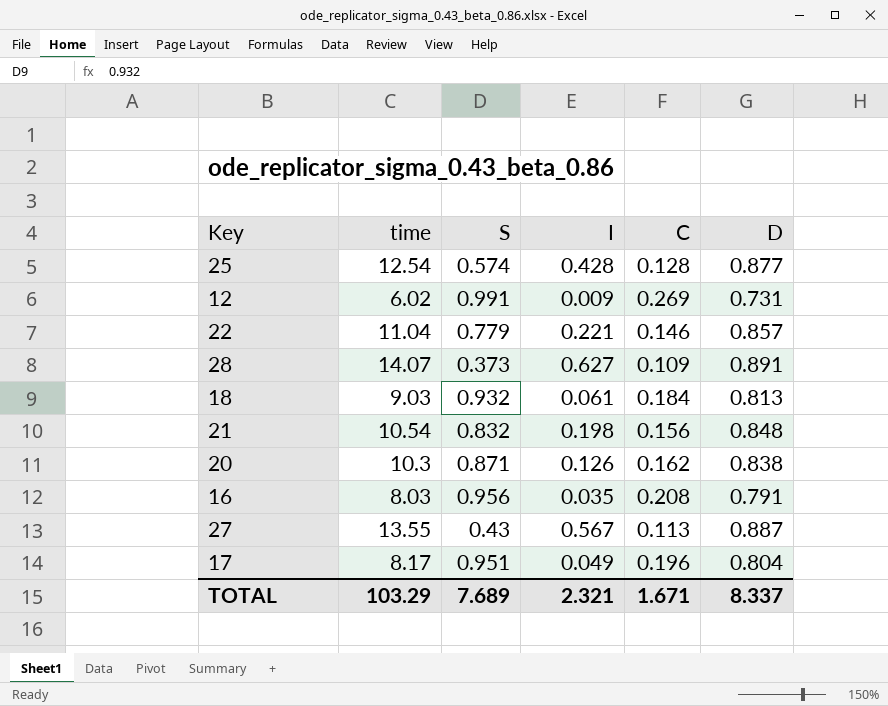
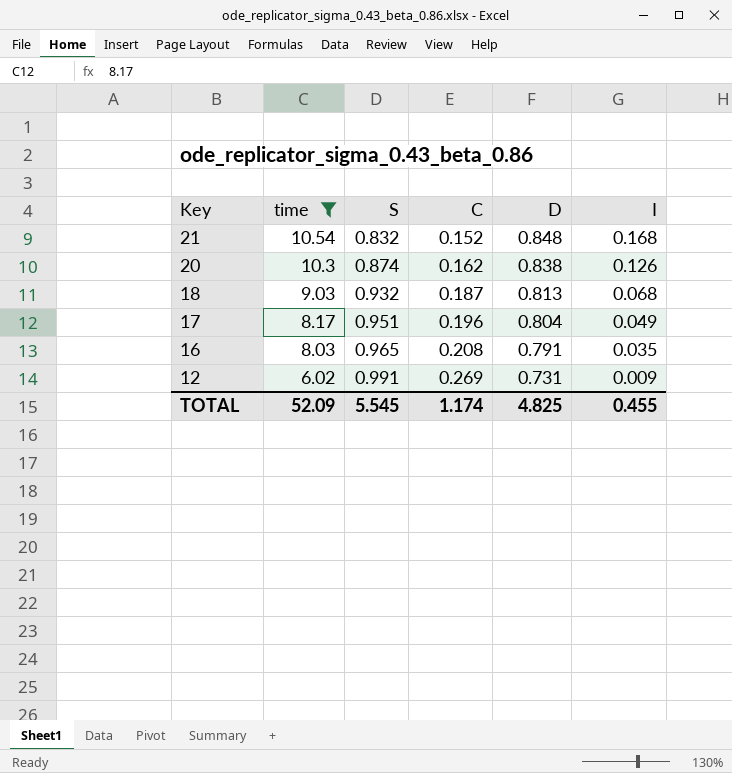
filter: none -> time <= 10.54
row order: none -> Key descending
column I | position: 4 -> 6
21 | C: 0.156 -> 0.152
21 | I: 0.198 -> 0.168
20 | S: 0.871 -> 0.874
18 | C: 0.184 -> 0.187
18 | I: 0.061 -> 0.068
16 | S: 0.956 -> 0.965
TOTAL | time: 103.29 -> 52.09
TOTAL | S: 7.689 -> 5.545
TOTAL | C: 1.671 -> 1.174
TOTAL | D: 8.337 -> 4.825
TOTAL | I: 2.321 -> 0.455

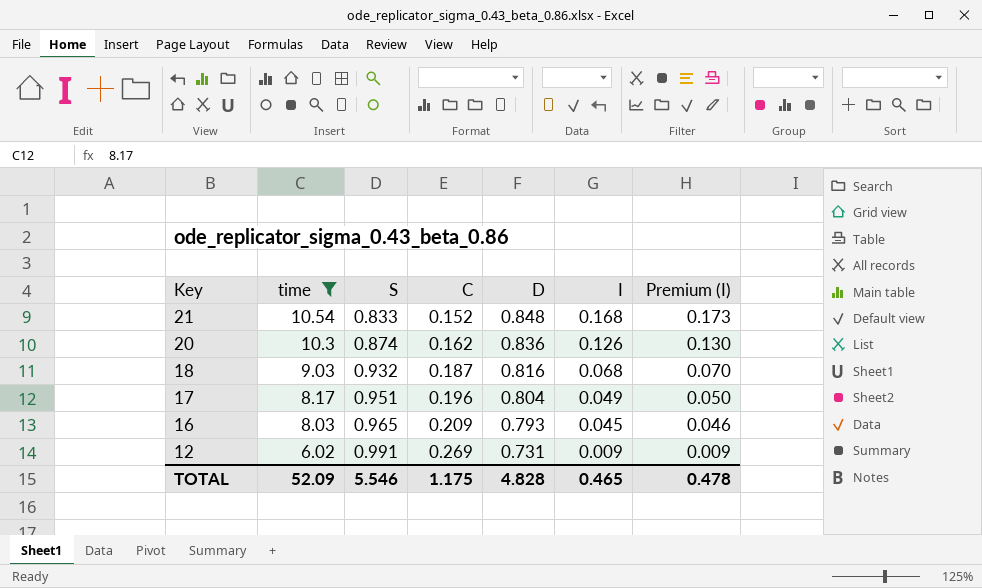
column Premium (I) | formula: none -> [I] * 1.03
21 | S: 0.832 -> 0.833
20 | D: 0.838 -> 0.836
18 | D: 0.813 -> 0.816
16 | C: 0.208 -> 0.209
16 | D: 0.791 -> 0.793
16 | I: 0.035 -> 0.045
TOTAL | S: 5.545 -> 5.546
TOTAL | C: 1.174 -> 1.175
TOTAL | D: 4.825 -> 4.828
TOTAL | I: 0.455 -> 0.465

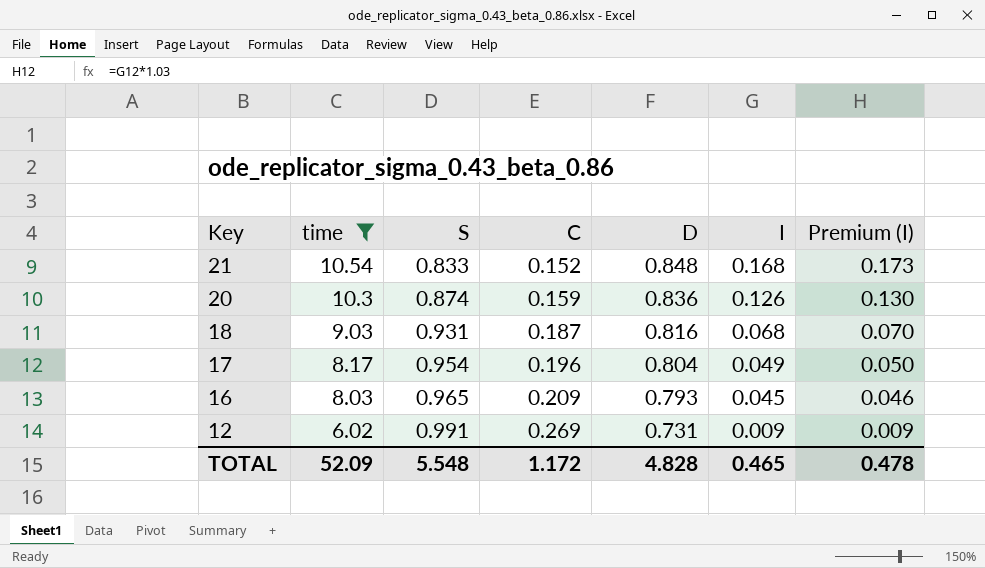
20 | C: 0.162 -> 0.159
18 | S: 0.932 -> 0.931
17 | S: 0.951 -> 0.954
TOTAL | S: 5.546 -> 5.548
TOTAL | C: 1.175 -> 1.172

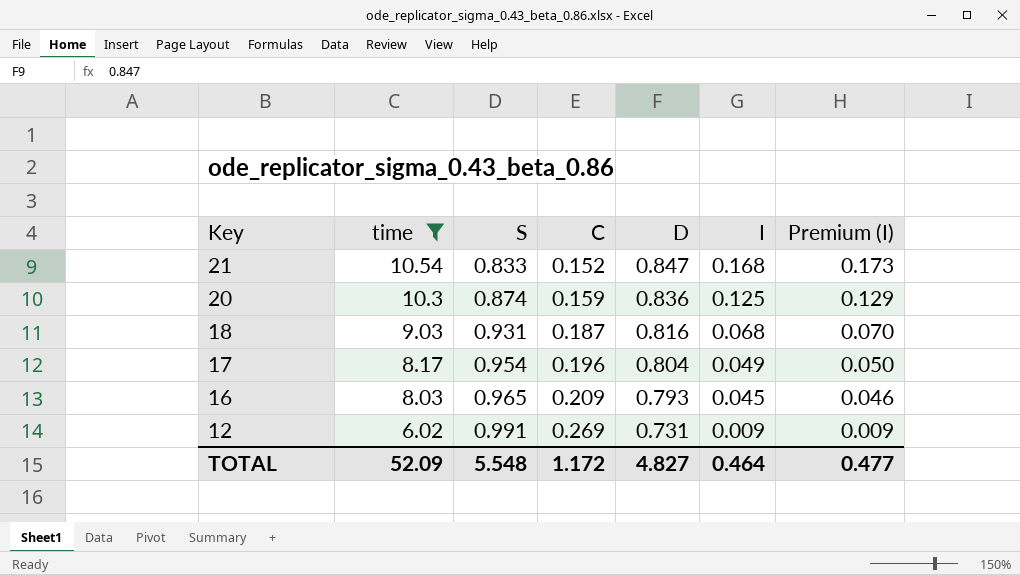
21 | D: 0.848 -> 0.847
20 | I: 0.126 -> 0.125
20 | Premium (I): 0.130 -> 0.129
TOTAL | D: 4.828 -> 4.827
TOTAL | I: 0.465 -> 0.464
TOTAL | Premium (I): 0.478 -> 0.477

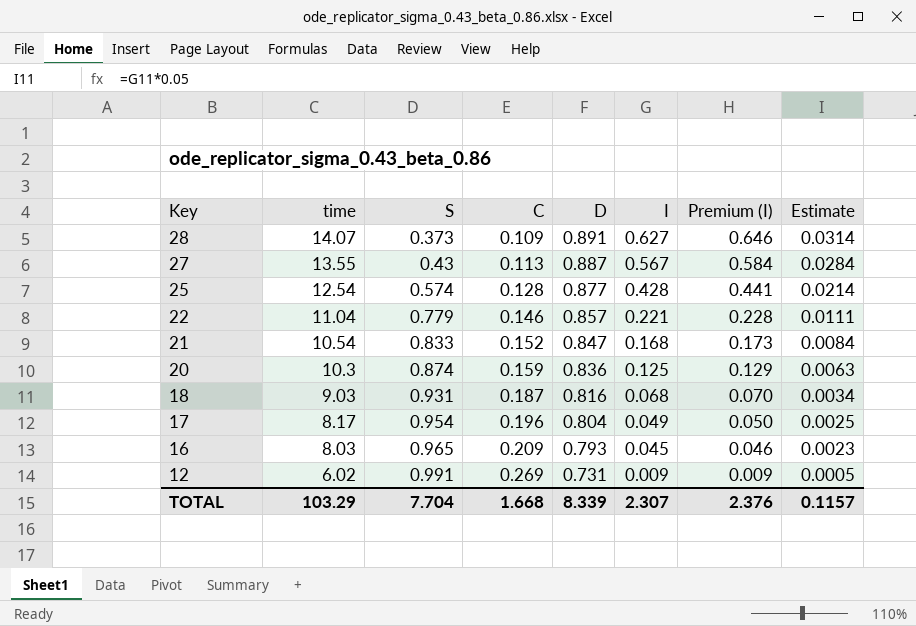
filter: time <= 10.54 -> none
column Estimate | formula: none -> [I] * 0.05
TOTAL | time: 52.09 -> 103.29
TOTAL | S: 5.548 -> 7.704
TOTAL | C: 1.172 -> 1.668
TOTAL | D: 4.827 -> 8.339
TOTAL | I: 0.464 -> 2.307
TOTAL | Premium (I): 0.477 -> 2.376

